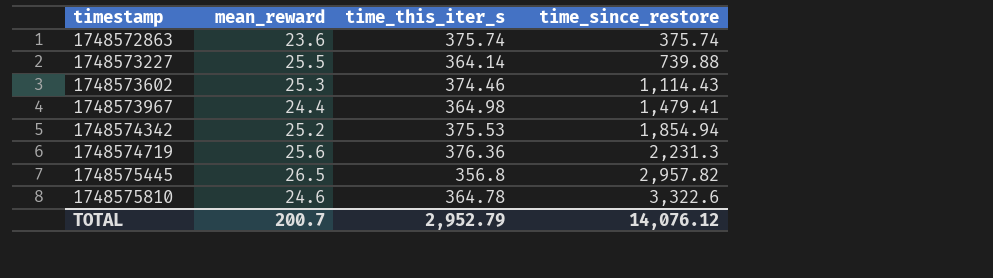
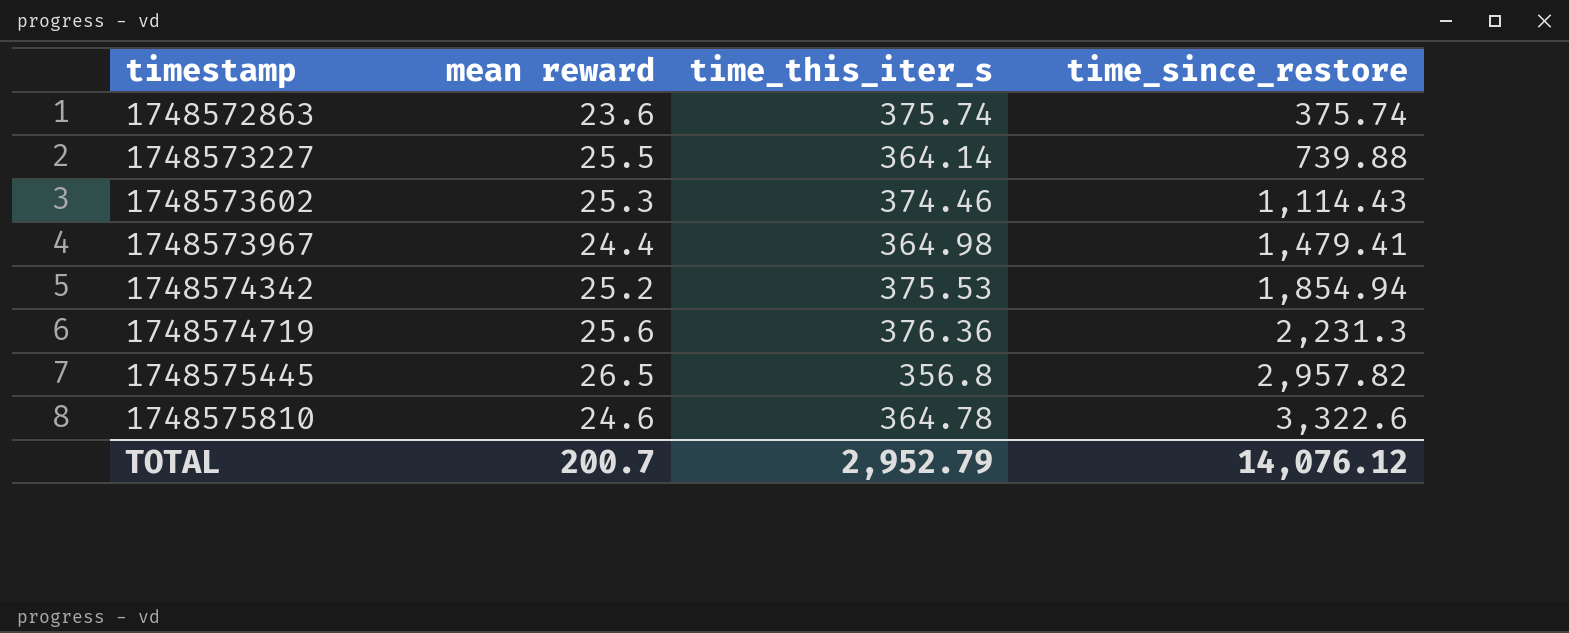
column name: mean_reward -> mean reward

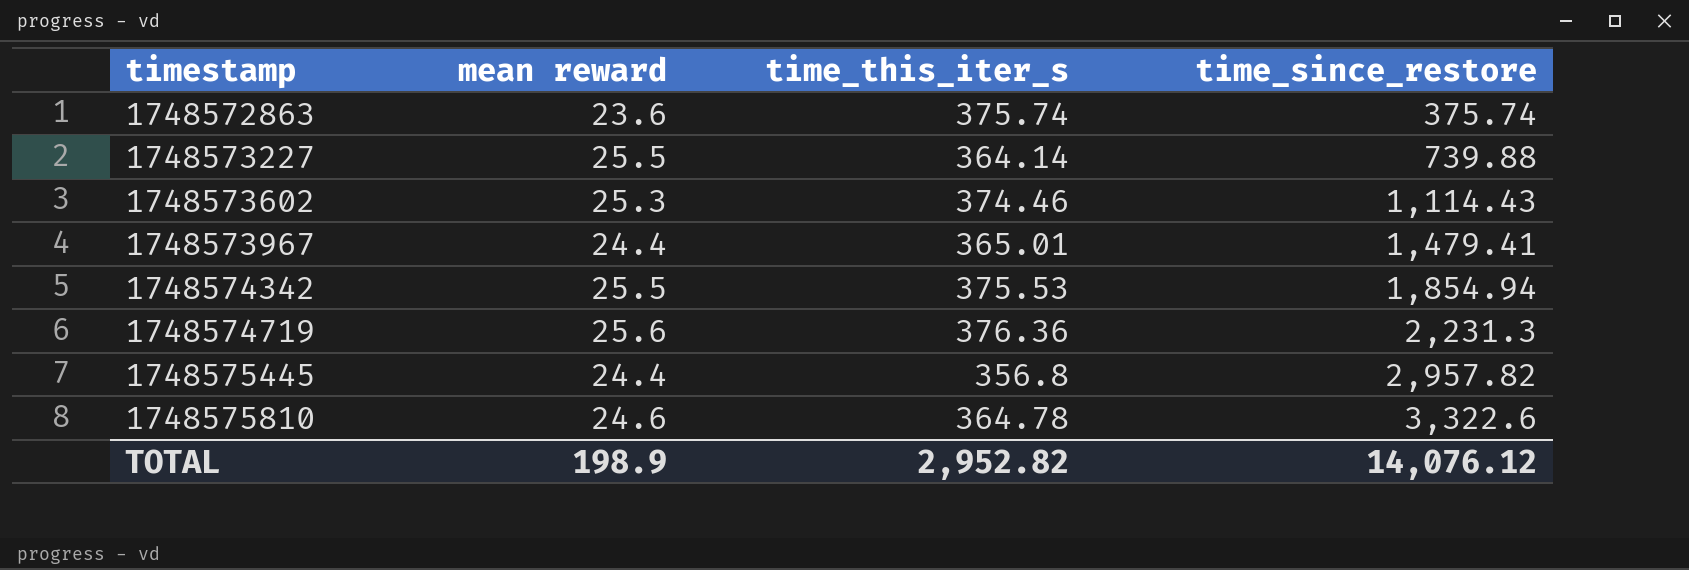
1748573967 | time_this_iter_s: 364.98 -> 365.01
1748574342 | mean reward: 25.2 -> 25.5
1748575445 | mean reward: 26.5 -> 24.4
TOTAL | mean reward: 200.7 -> 198.9
TOTAL | time_this_iter_s: 2,952.79 -> 2,952.82

